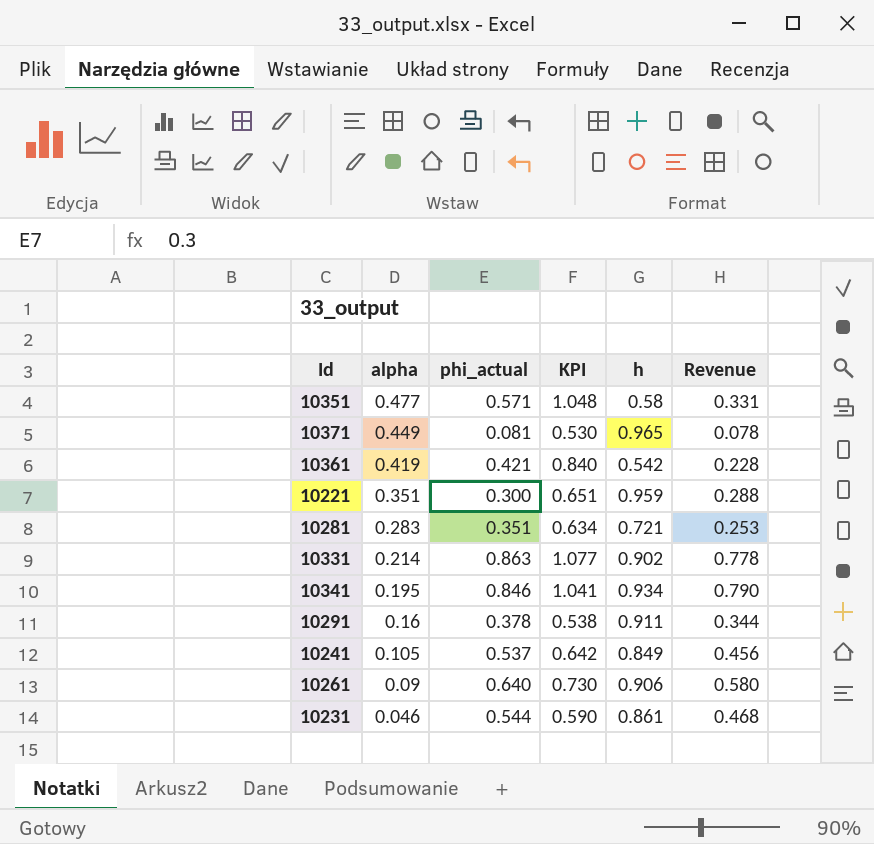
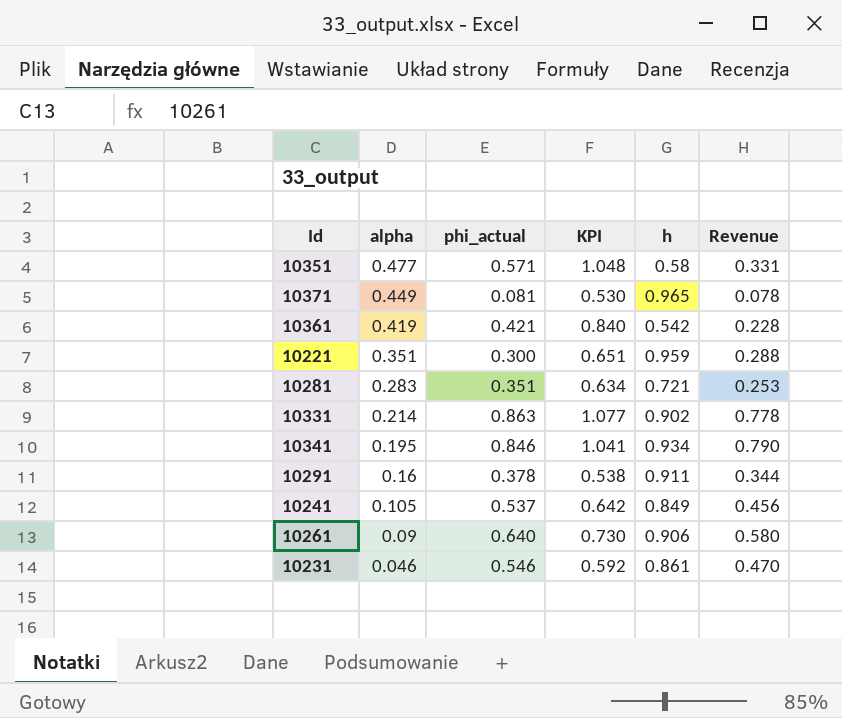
10231 | phi_actual: 0.544 -> 0.546
10231 | KPI: 0.590 -> 0.592
10231 | Revenue: 0.468 -> 0.470

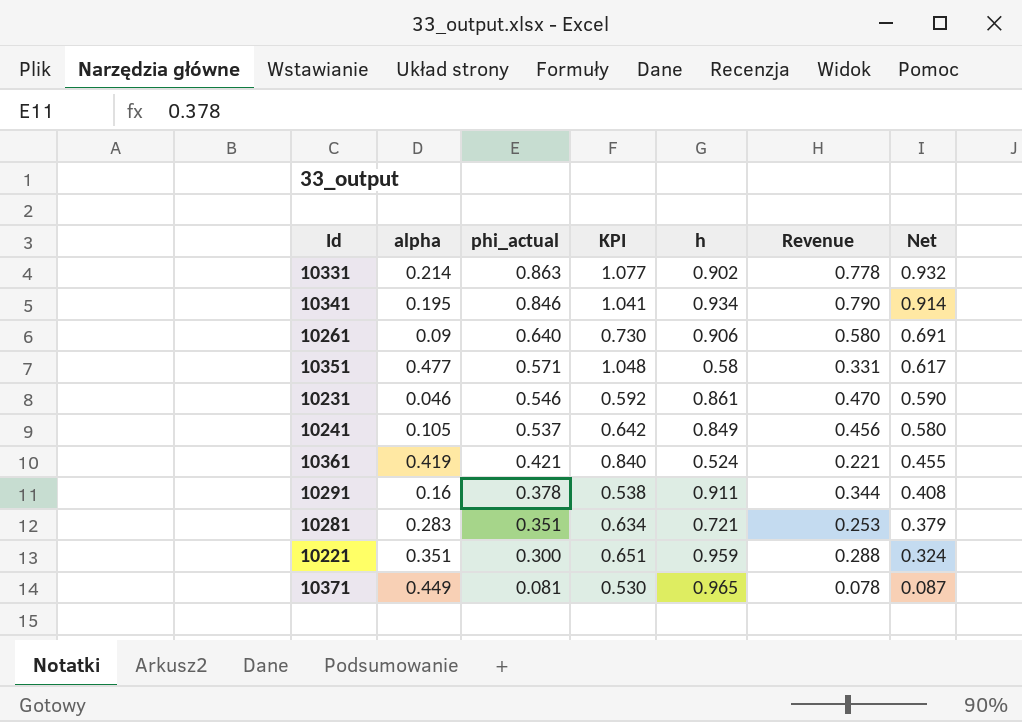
row order: alpha descending -> phi_actual descending
column Net | formula: none -> [phi_actual] * 1.08
10361 | h: 0.542 -> 0.524
10361 | Revenue: 0.228 -> 0.221

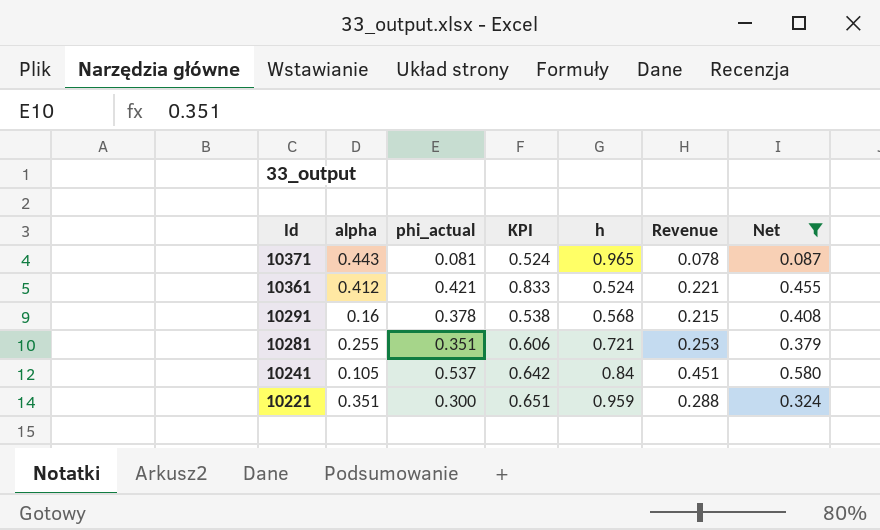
filter: none -> Net <= 0.580
row order: phi_actual descending -> Id descending
10371 | alpha: 0.449 -> 0.443
10371 | KPI: 0.530 -> 0.524
10361 | alpha: 0.419 -> 0.412
10361 | KPI: 0.840 -> 0.833
10291 | h: 0.911 -> 0.568
10291 | Revenue: 0.344 -> 0.215
10281 | alpha: 0.283 -> 0.255
10281 | KPI: 0.634 -> 0.606
10241 | h: 0.849 -> 0.84
10241 | Revenue: 0.456 -> 0.451

